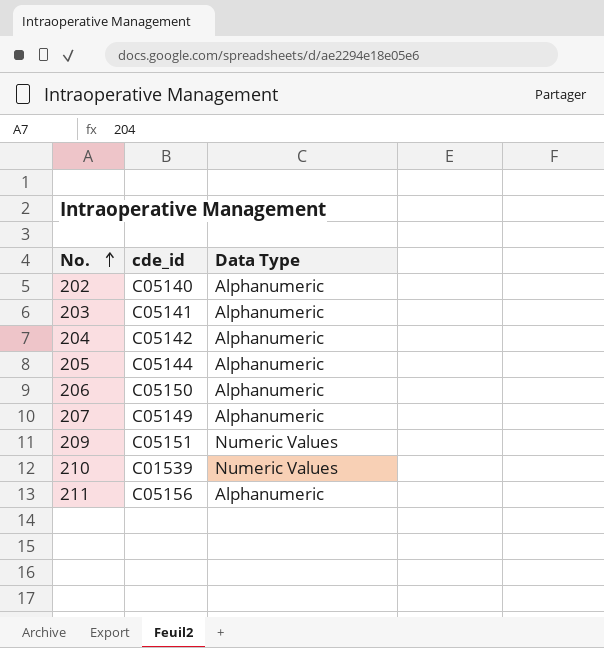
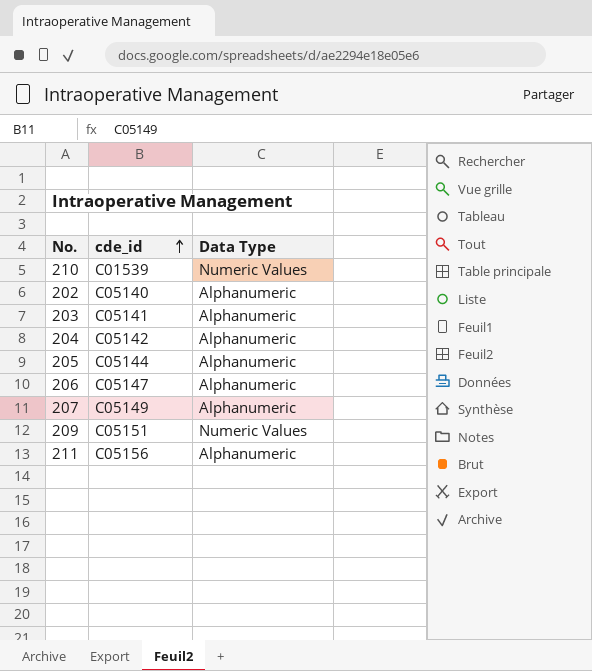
row order: No. ascending -> cde_id ascending
206 | cde_id: C05150 -> C05147

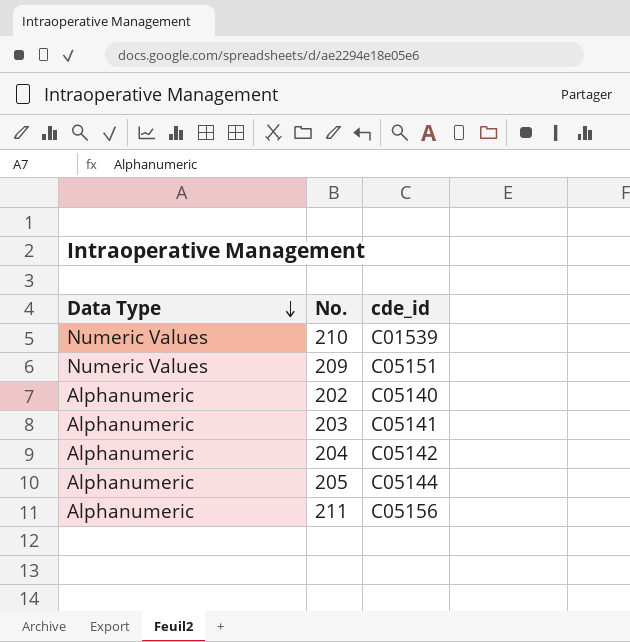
row order: cde_id ascending -> Data Type descending
column Data Type | position: 3 -> 1
row 206: C05147 | Alphanumeric -> none
row 207: C05149 | Alphanumeric -> none

